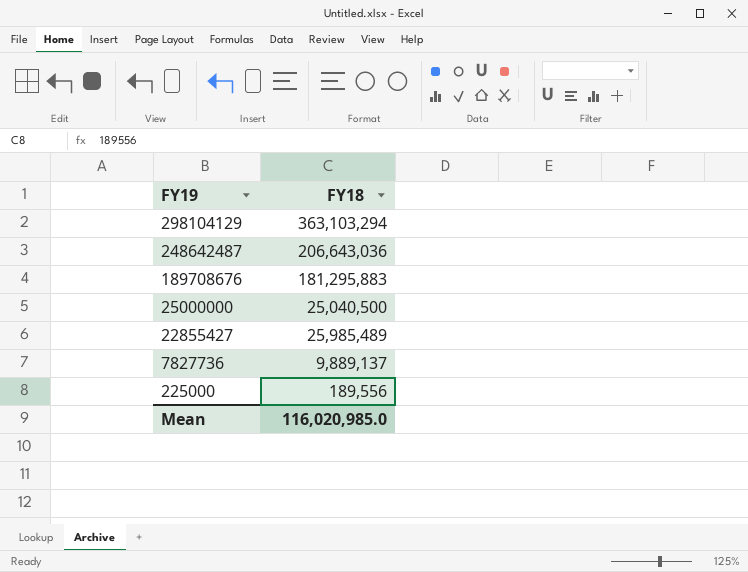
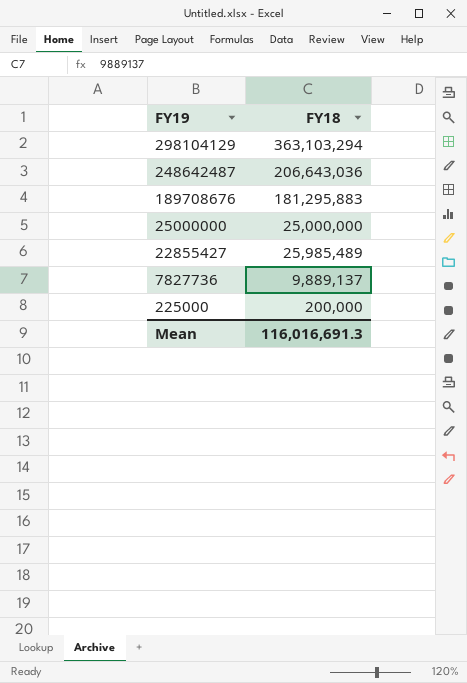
25000000 | FY18: 25,040,500 -> 25,000,000
225000 | FY18: 189,556 -> 200,000
Mean | FY18: 116,020,985.0 -> 116,016,691.3

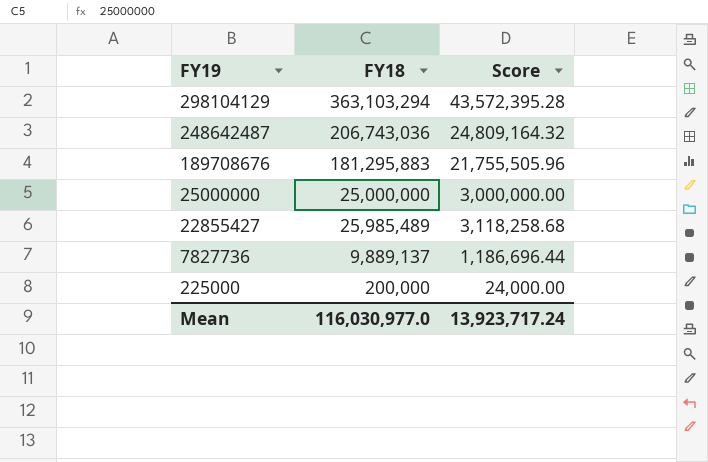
column Score | formula: none -> [FY18] * 0.12
248642487 | FY18: 206,643,036 -> 206,743,036
Mean | FY18: 116,016,691.3 -> 116,030,977.0

